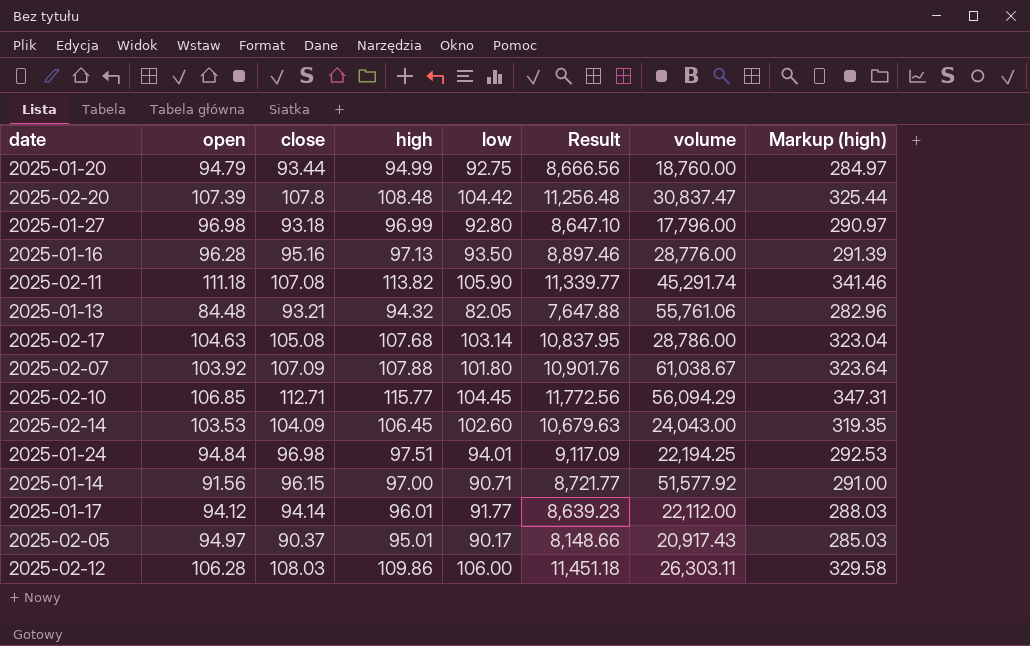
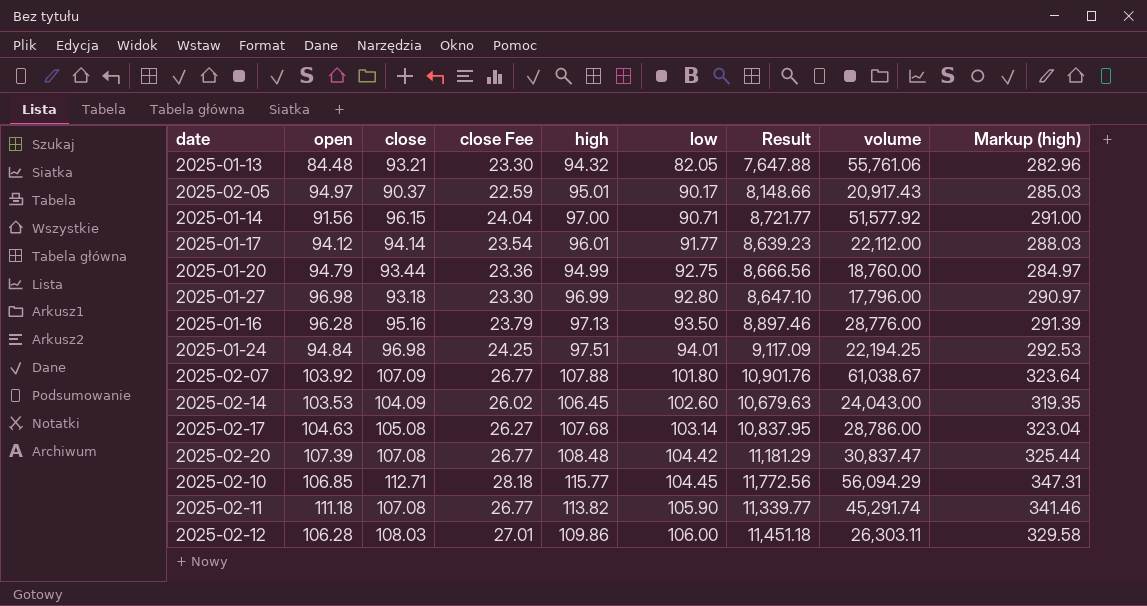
row order: none -> low ascending
column close Fee | formula: none -> [close] * 0.25
2025-02-20 | close: 107.8 -> 107.08
2025-02-20 | Result: 11,256.48 -> 11,181.29

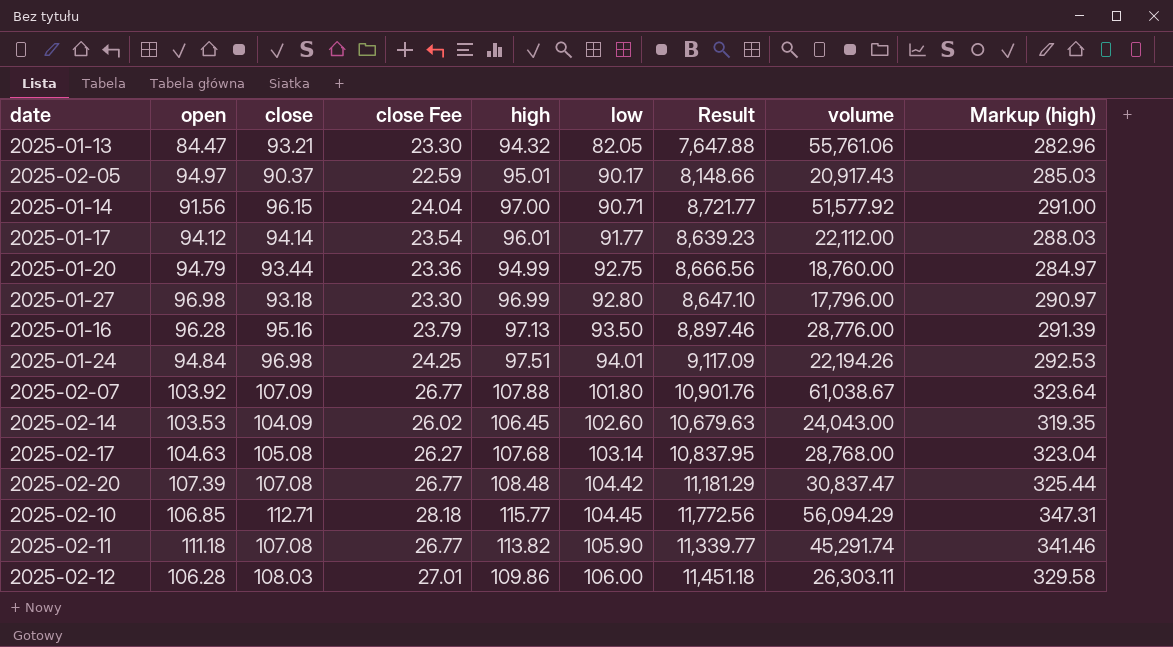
2025-01-13 | open: 84.48 -> 84.47
2025-01-24 | volume: 22,194.25 -> 22,194.26
2025-02-17 | volume: 28,786.00 -> 28,768.00

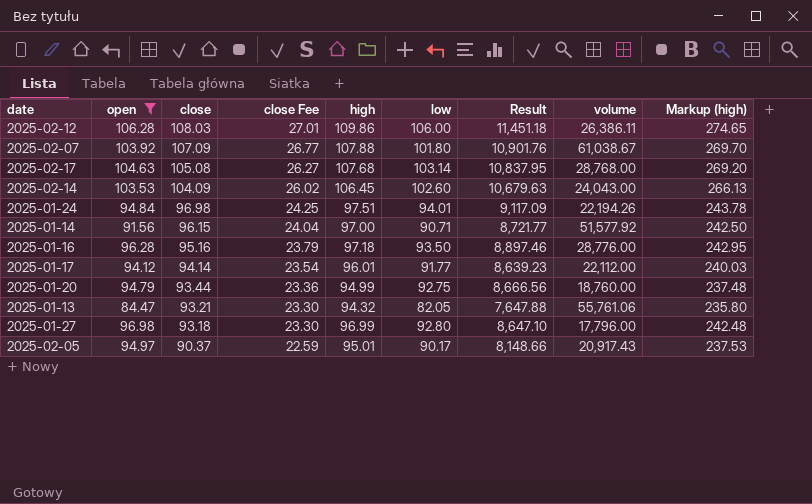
filter: none -> open <= 106.28
row order: low ascending -> close descending
column Markup (high) | formula: [high] * 3 -> [high] * 2.5
2025-02-12 | volume: 26,303.11 -> 26,386.11
2025-01-16 | high: 97.13 -> 97.18

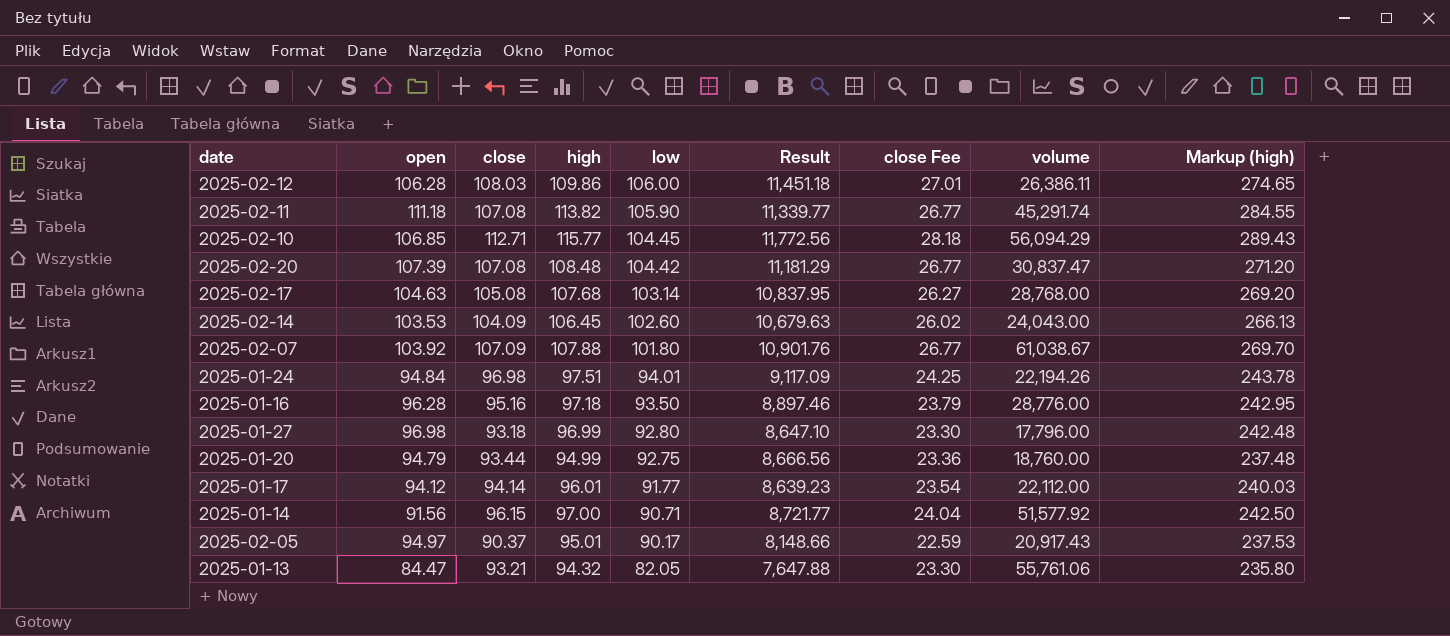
filter: open <= 106.28 -> none
row order: close descending -> low descending
column close Fee | position: 4 -> 7

